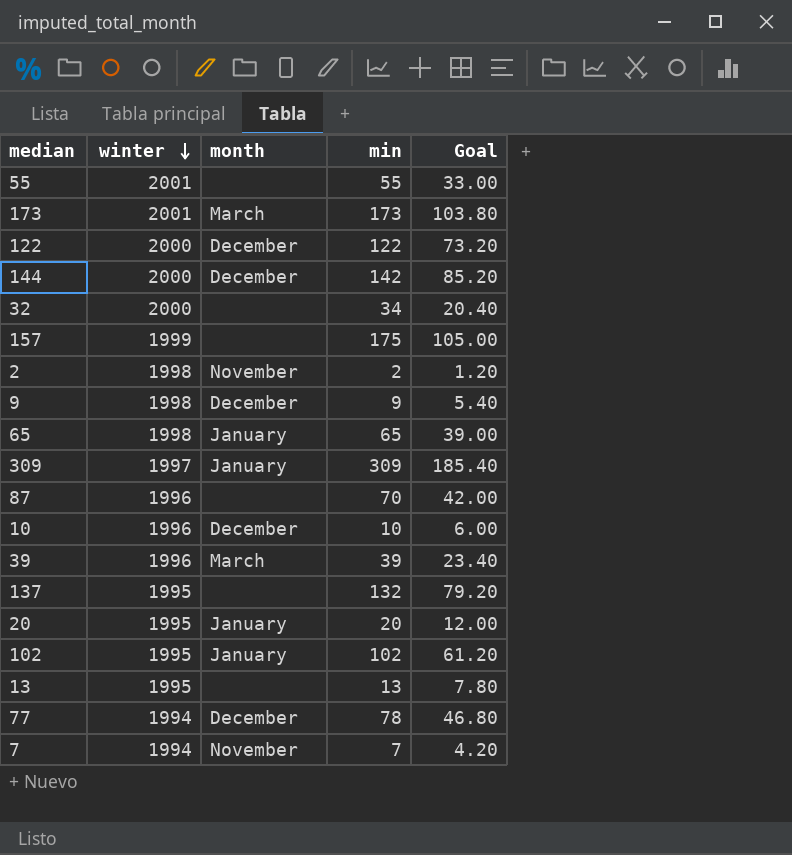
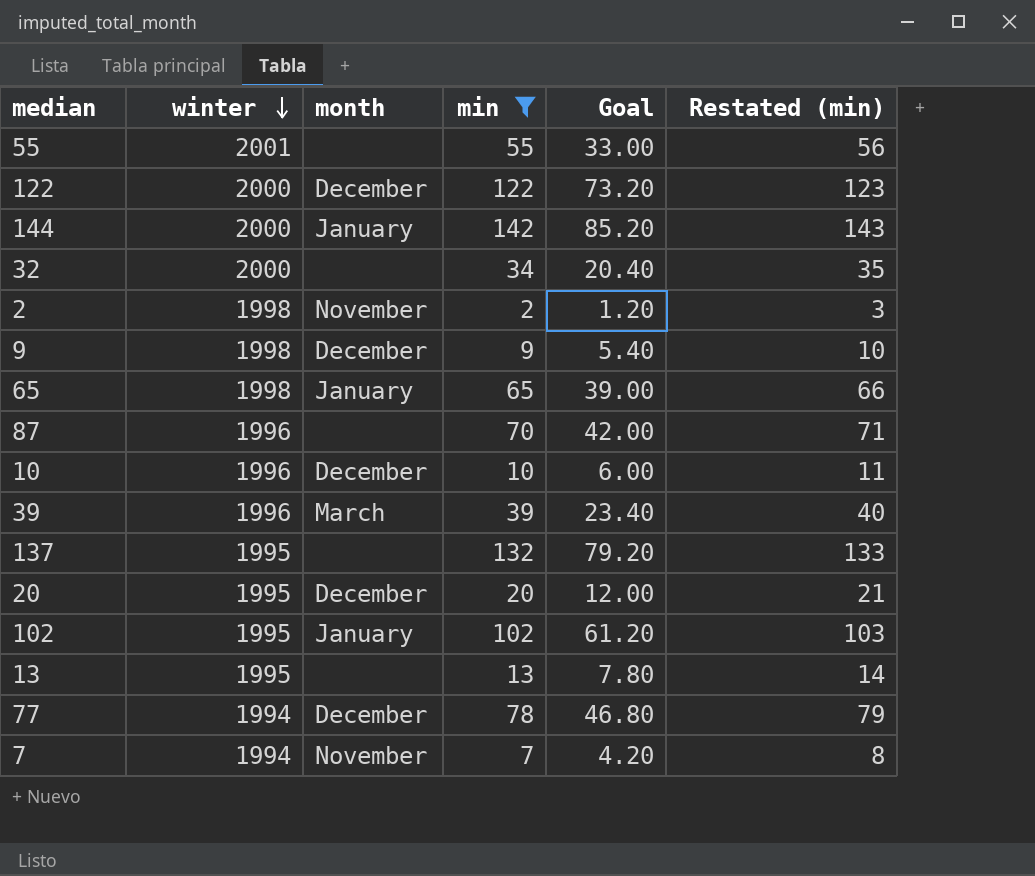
filter: none -> min <= 142
column Restated (min) | formula: none -> [min] + 1
144 | month: December -> January
20 | month: January -> December

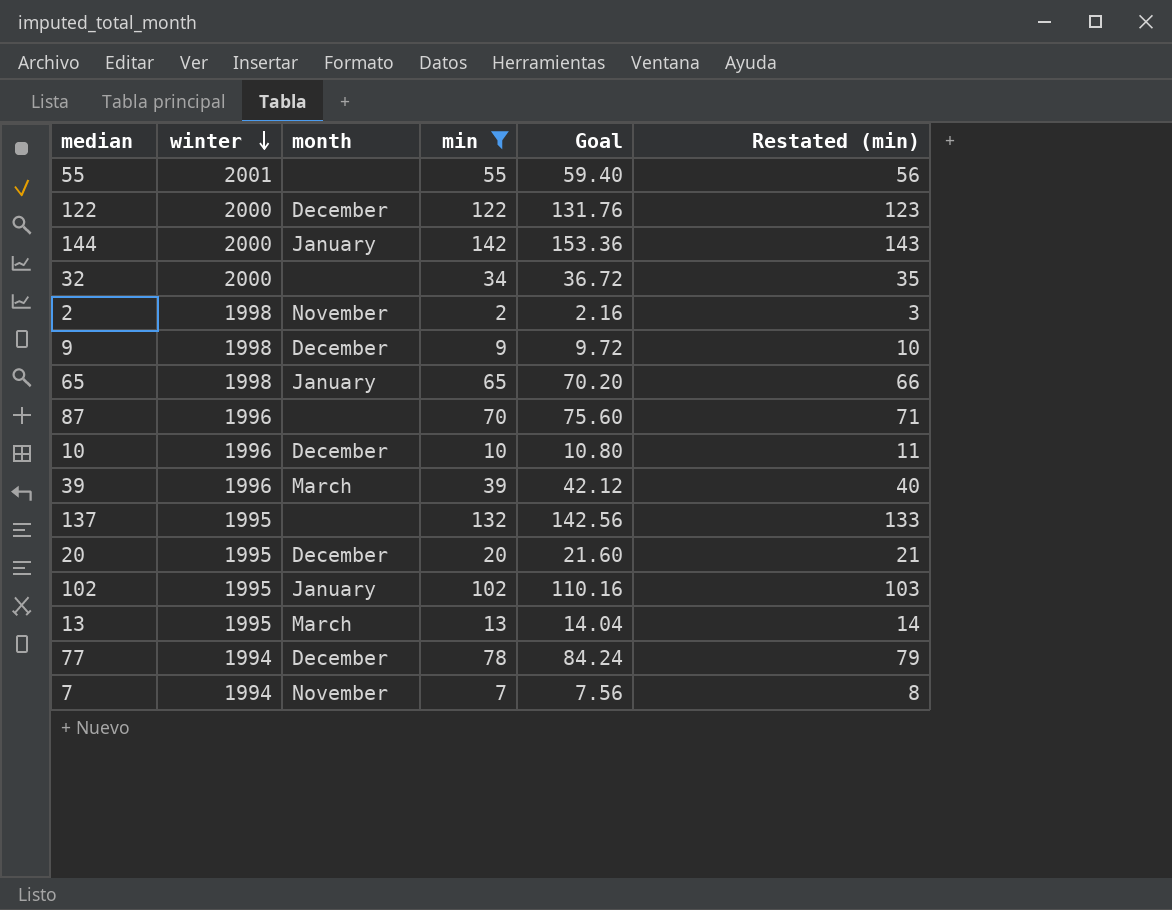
column Goal | formula: [min] * 0.6 -> [min] * 1.08
13 | month: none -> March

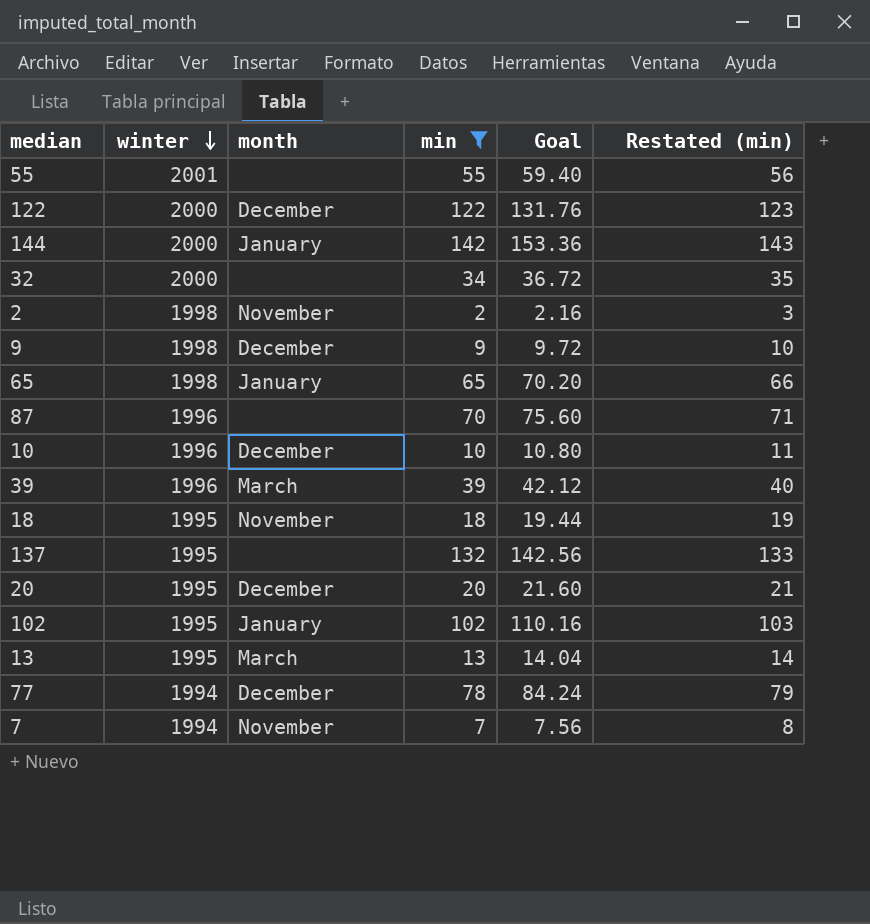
row 18: none -> 1995 | November | 18 | 19.44 | 19

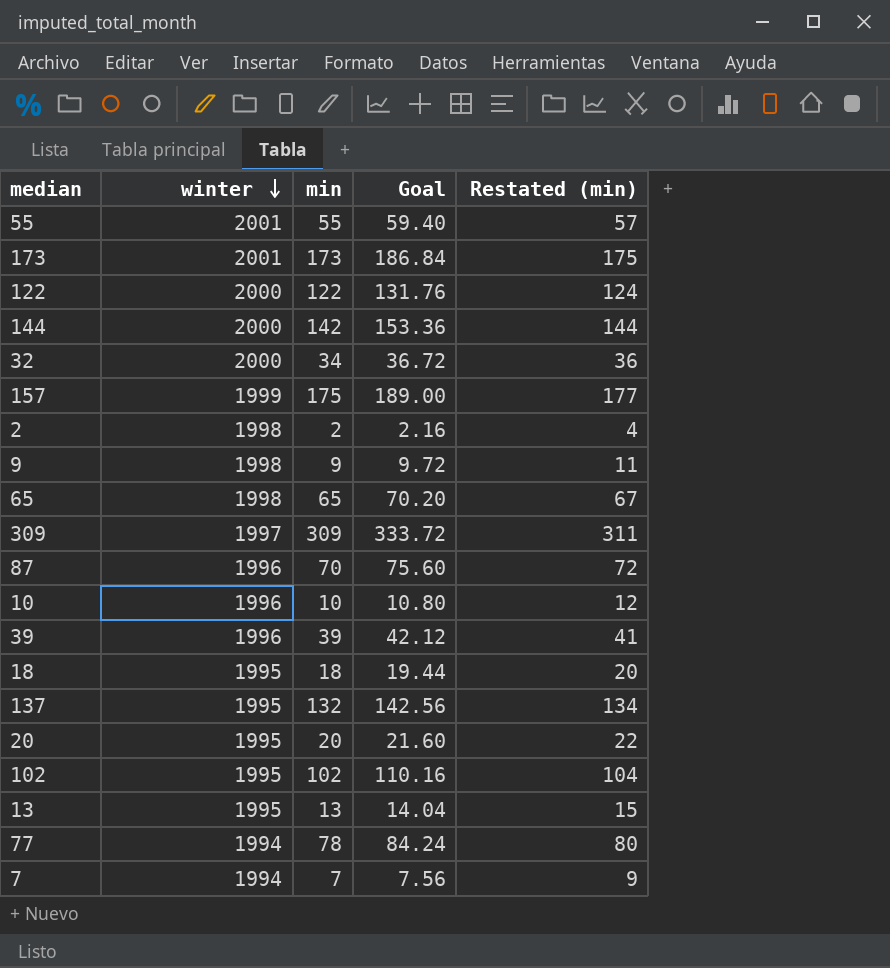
filter: min <= 142 -> none
column month | position: 3 -> none
column Restated (min) | formula: [min] + 1 -> [min] + 2

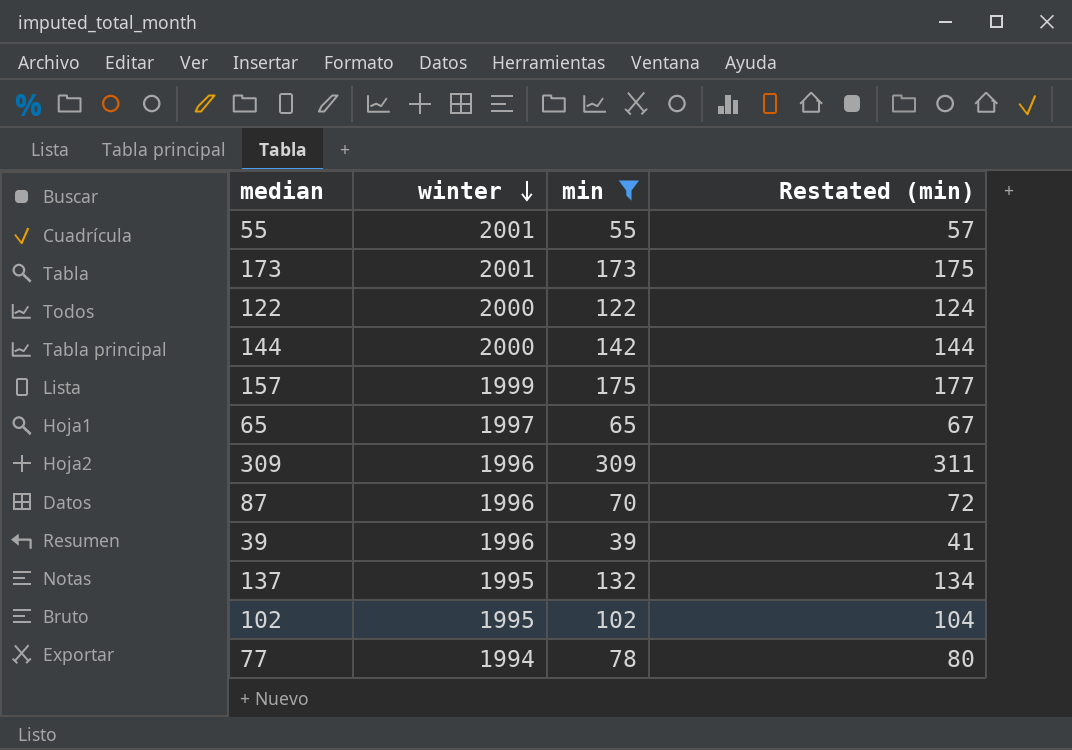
filter: none -> min >= 39
column Goal | formula: [min] * 1.08 -> none
65 | winter: 1998 -> 1997
309 | winter: 1997 -> 1996

